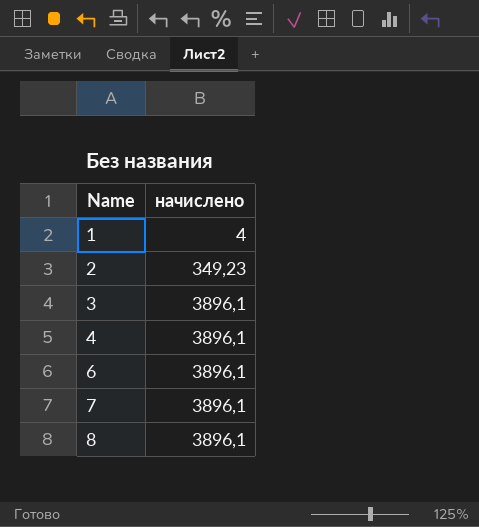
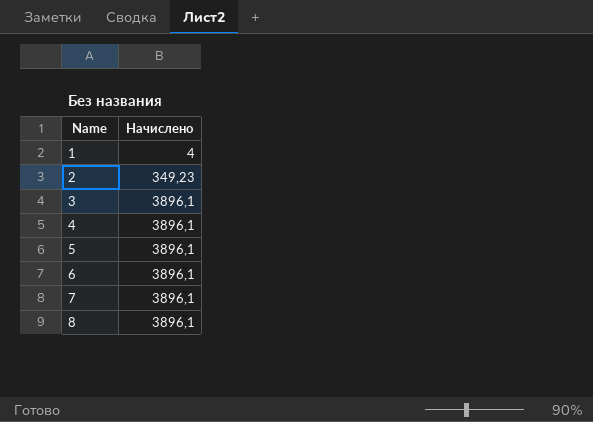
column name: начислено -> Начислено
row 5: none -> 3896,1

